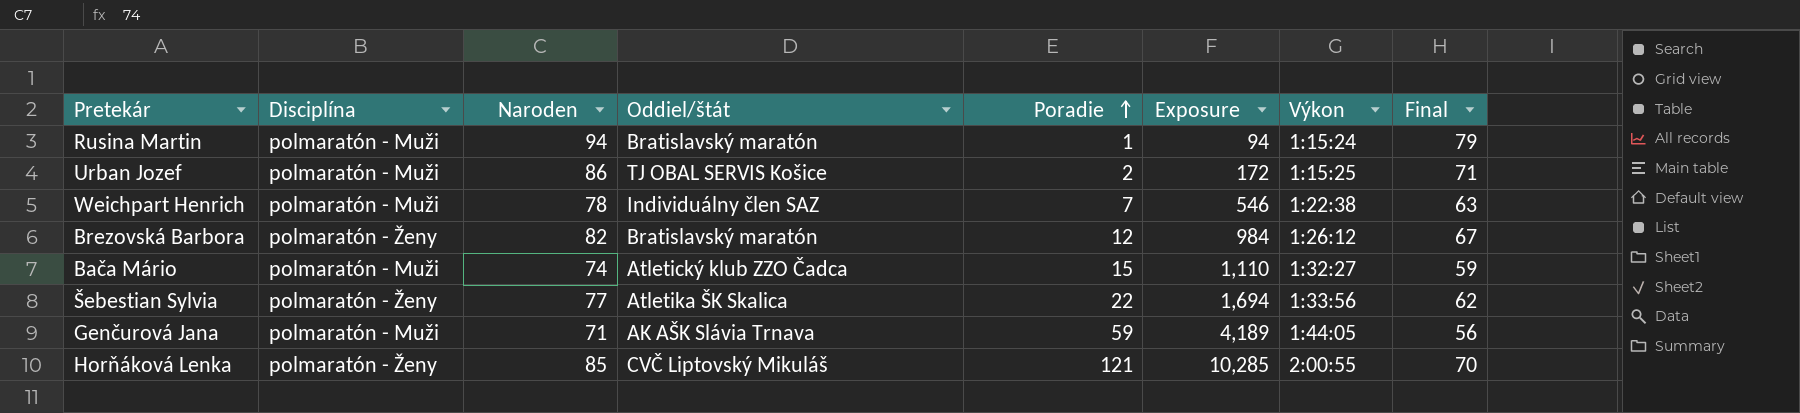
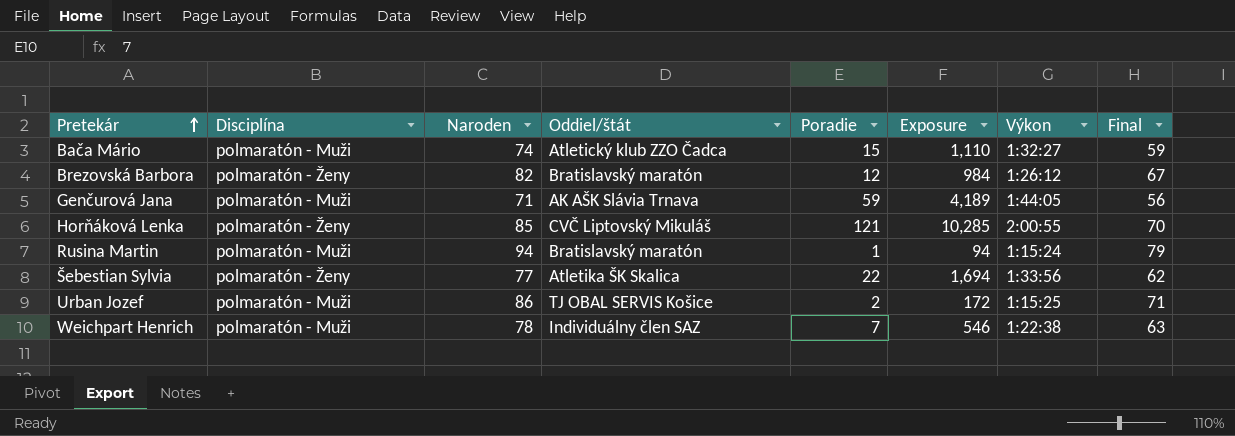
row order: Poradie ascending -> Pretekár ascending

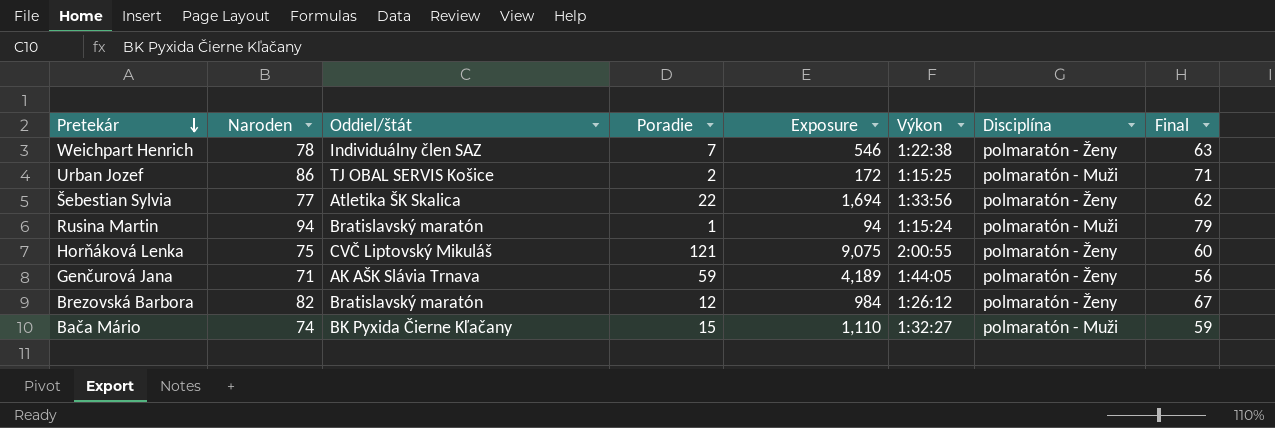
row order: Pretekár ascending -> Pretekár descending
column Disciplína | position: 2 -> 7
Weichpart Henrich | Disciplína: polmaratón - Muži -> polmaratón - Ženy
Horňáková Lenka | Naroden: 85 -> 75
Horňáková Lenka | Exposure: 10,285 -> 9,075
Horňáková Lenka | Final: 70 -> 60
Genčurová Jana | Disciplína: polmaratón - Muži -> polmaratón - Ženy
Bača Mário | Oddiel/štát: Atletický klub ZZO Čadca -> BK Pyxida Čierne Kľačany

